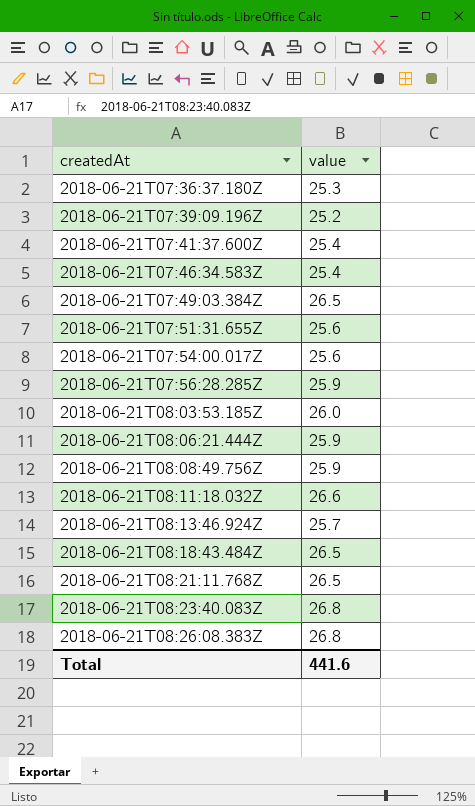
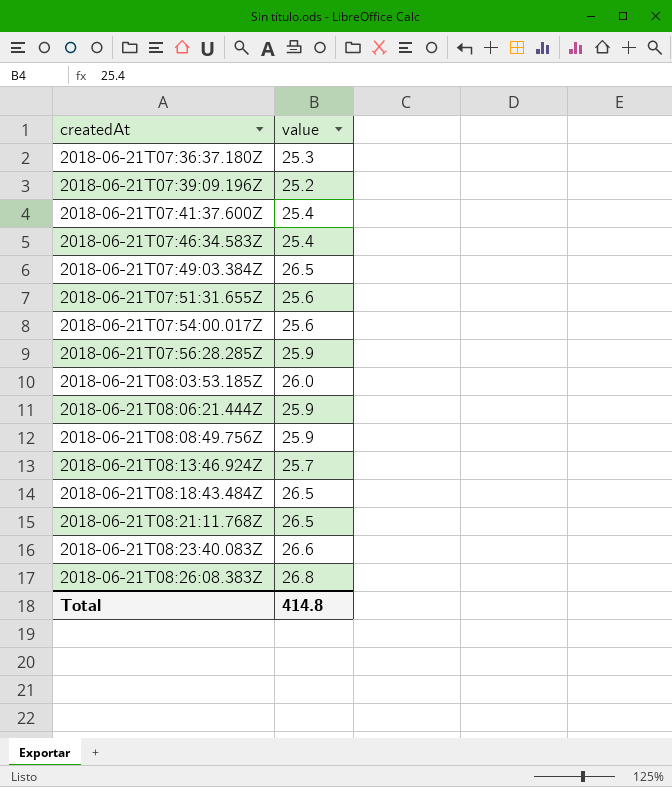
row 2018-06-21T08:11:18.032Z: 26.6 -> none
2018-06-21T08:23:40.083Z | value: 26.8 -> 26.6
Total | value: 441.6 -> 414.8

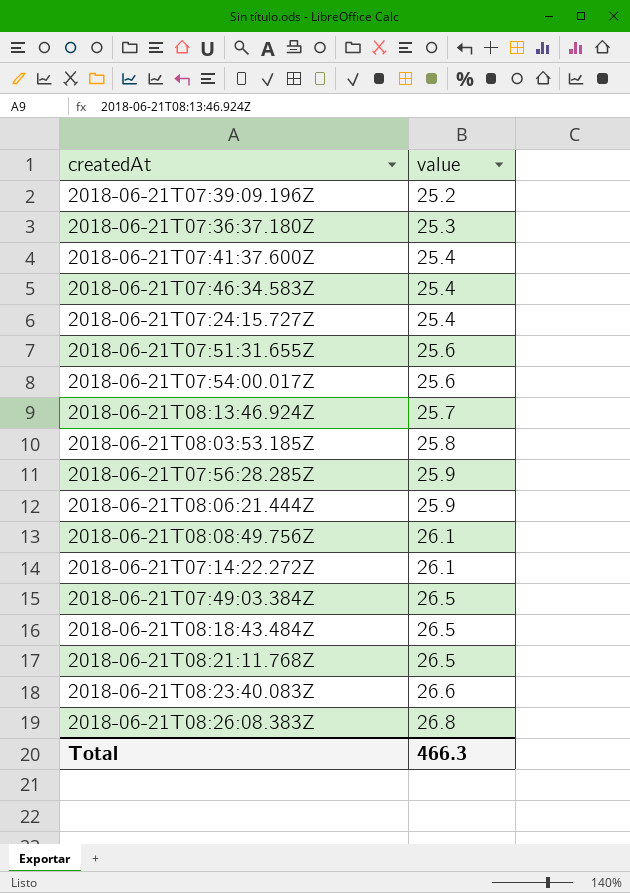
row order: createdAt ascending -> value ascending
row 2018-06-21T07:24:15.727Z: none -> 25.4
2018-06-21T08:03:53.185Z | value: 26.0 -> 25.8
2018-06-21T08:08:49.756Z | value: 25.9 -> 26.1
row 2018-06-21T07:14:22.272Z: none -> 26.1
Total | value: 414.8 -> 466.3

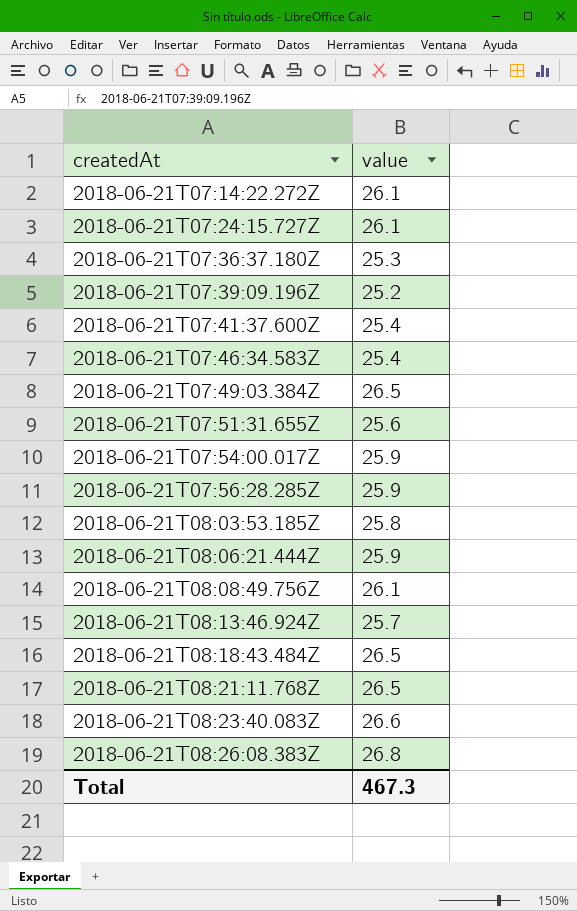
row order: value ascending -> createdAt ascending
2018-06-21T07:24:15.727Z | value: 25.4 -> 26.1
2018-06-21T07:54:00.017Z | value: 25.6 -> 25.9
Total | value: 466.3 -> 467.3

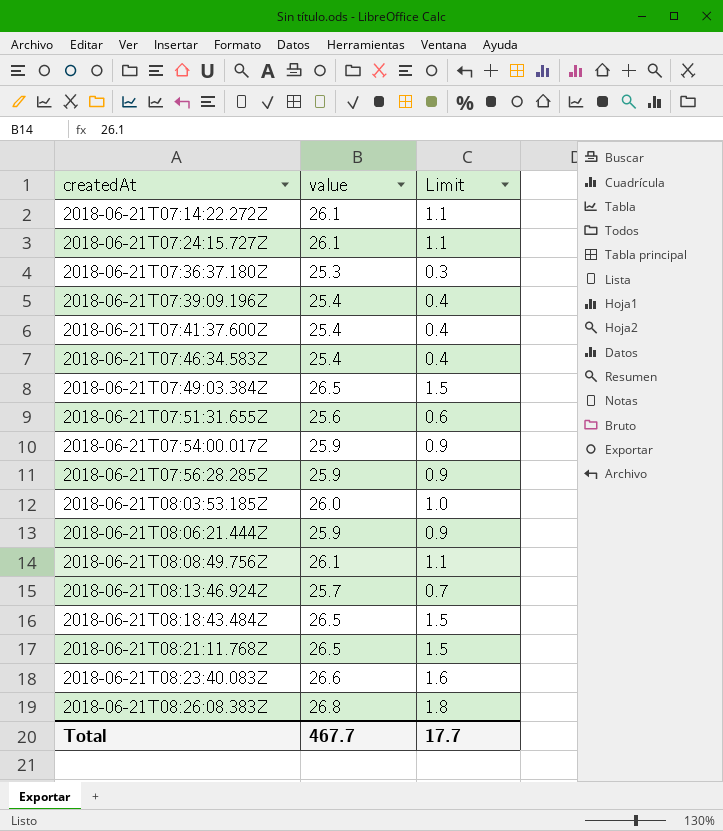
column Limit | formula: none -> [value] - 25
2018-06-21T07:39:09.196Z | value: 25.2 -> 25.4
2018-06-21T08:03:53.185Z | value: 25.8 -> 26.0
Total | value: 467.3 -> 467.7

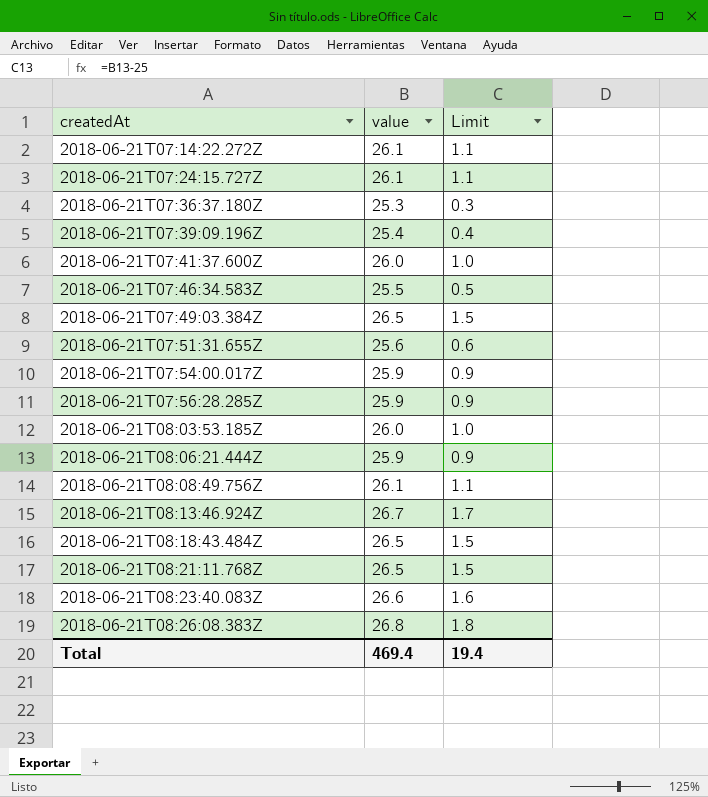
2018-06-21T07:41:37.600Z | value: 25.4 -> 26.0
2018-06-21T07:41:37.600Z | Limit: 0.4 -> 1.0
2018-06-21T07:46:34.583Z | value: 25.4 -> 25.5
2018-06-21T07:46:34.583Z | Limit: 0.4 -> 0.5
2018-06-21T08:13:46.924Z | value: 25.7 -> 26.7
2018-06-21T08:13:46.924Z | Limit: 0.7 -> 1.7
Total | value: 467.7 -> 469.4
Total | Limit: 17.7 -> 19.4

